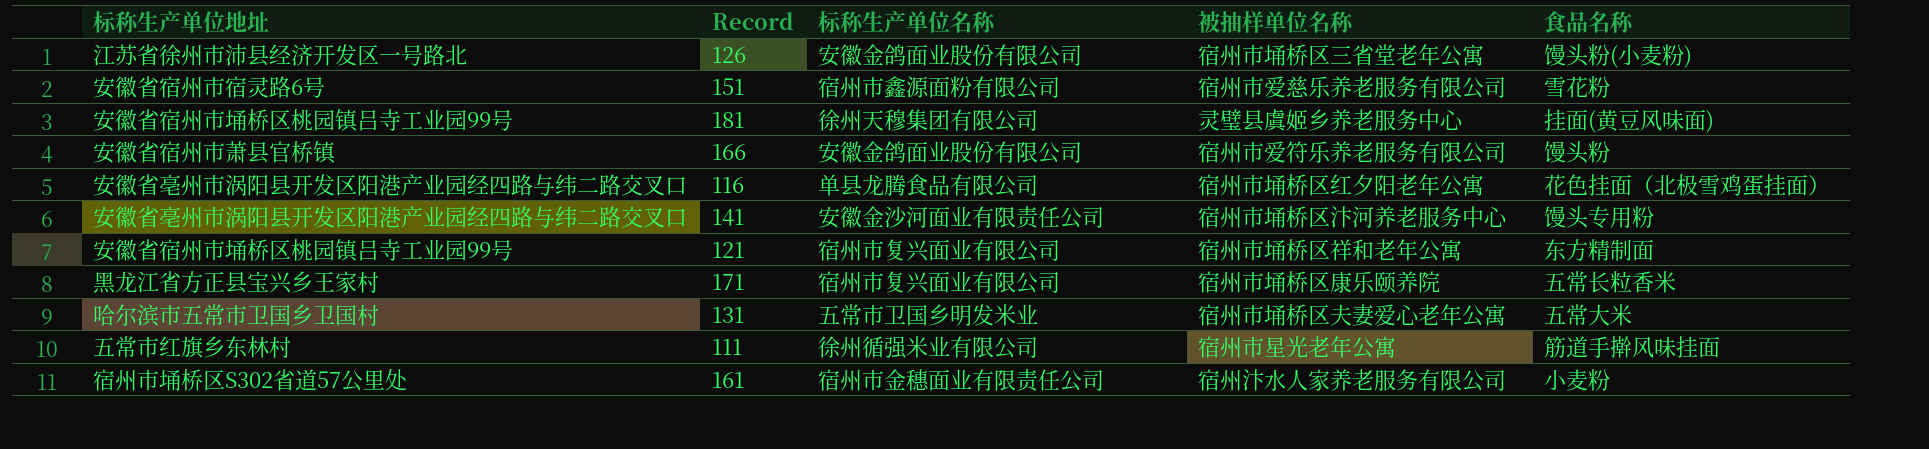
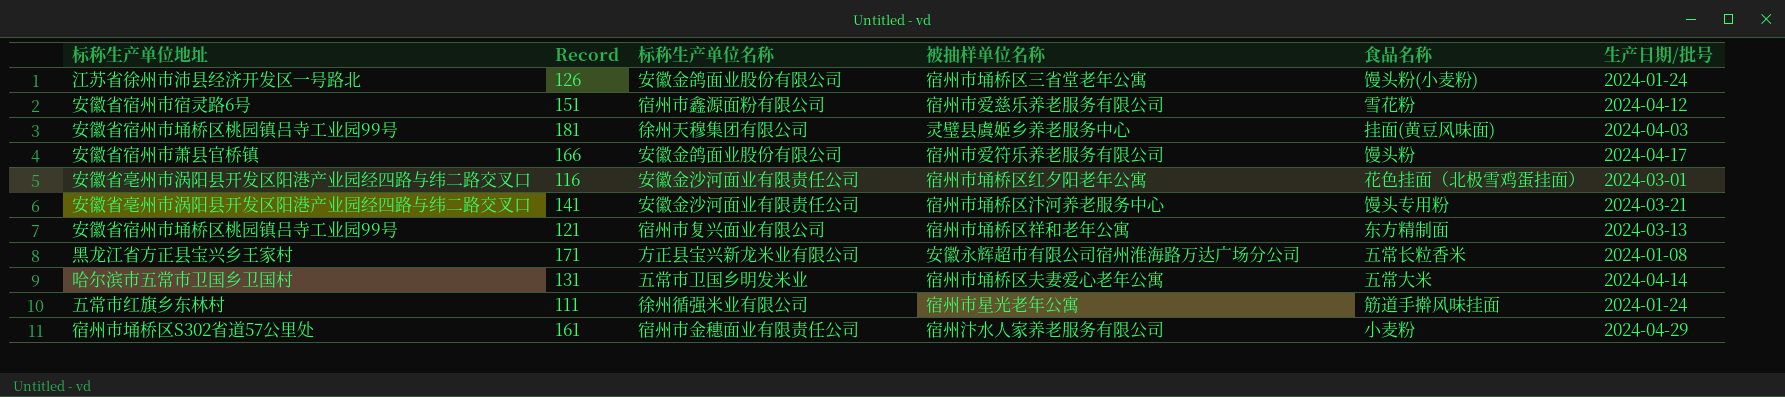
column 生产日期/批号 | position: none -> 6
116 | 标称生产单位名称: 单县龙腾食品有限公司 -> 安徽金沙河面业有限责任公司
171 | 标称生产单位名称: 宿州市复兴面业有限公司 -> 方正县宝兴新龙米业有限公司
171 | 被抽样单位名称: 宿州市埇桥区康乐颐养院 -> 安徽永辉超市有限公司宿州淮海路万达广场分公司

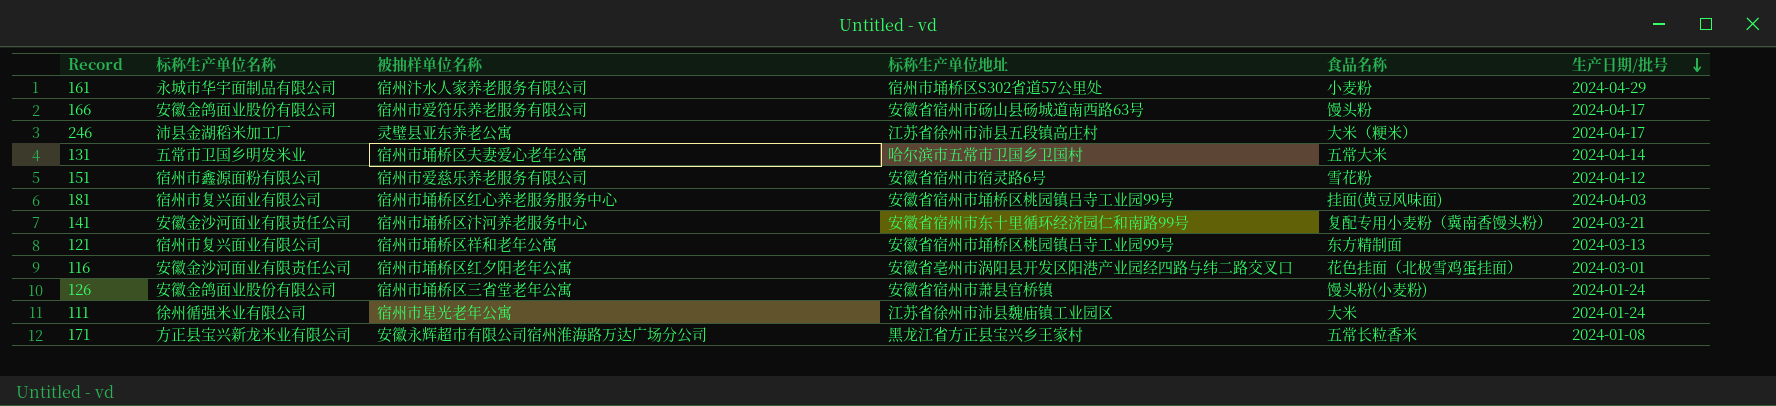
row order: none -> 生产日期/批号 descending
column 标称生产单位地址 | position: 1 -> 4
161 | 标称生产单位名称: 宿州市金穗面业有限责任公司 -> 永城市华宇面制品有限公司
166 | 标称生产单位地址: 安徽省宿州市萧县官桥镇 -> 安徽省宿州市砀山县砀城道南西路63号
row 246: none -> 沛县金湖稻米加工厂 | 灵璧县亚东养老公寓 | 江苏省徐州市沛县五段镇高庄村 | 大米（粳米） | 2024-04-17
181 | 标称生产单位名称: 徐州天穆集团有限公司 -> 宿州市复兴面业有限公司
181 | 被抽样单位名称: 灵璧县虞姬乡养老服务中心 -> 宿州市埇桥区红心养老服务服务中心
141 | 标称生产单位地址: 安徽省亳州市涡阳县开发区阳港产业园经四路与纬二路交叉口 -> 安徽省宿州市东十里循环经济园仁和南路99号
141 | 食品名称: 馒头专用粉 -> 复配专用小麦粉（冀南香馒头粉）
126 | 标称生产单位地址: 江苏省徐州市沛县经济开发区一号路北 -> 安徽省宿州市萧县官桥镇
111 | 标称生产单位地址: 五常市红旗乡东林村 -> 江苏省徐州市沛县魏庙镇工业园区
111 | 食品名称: 筋道手擀风味挂面 -> 大米

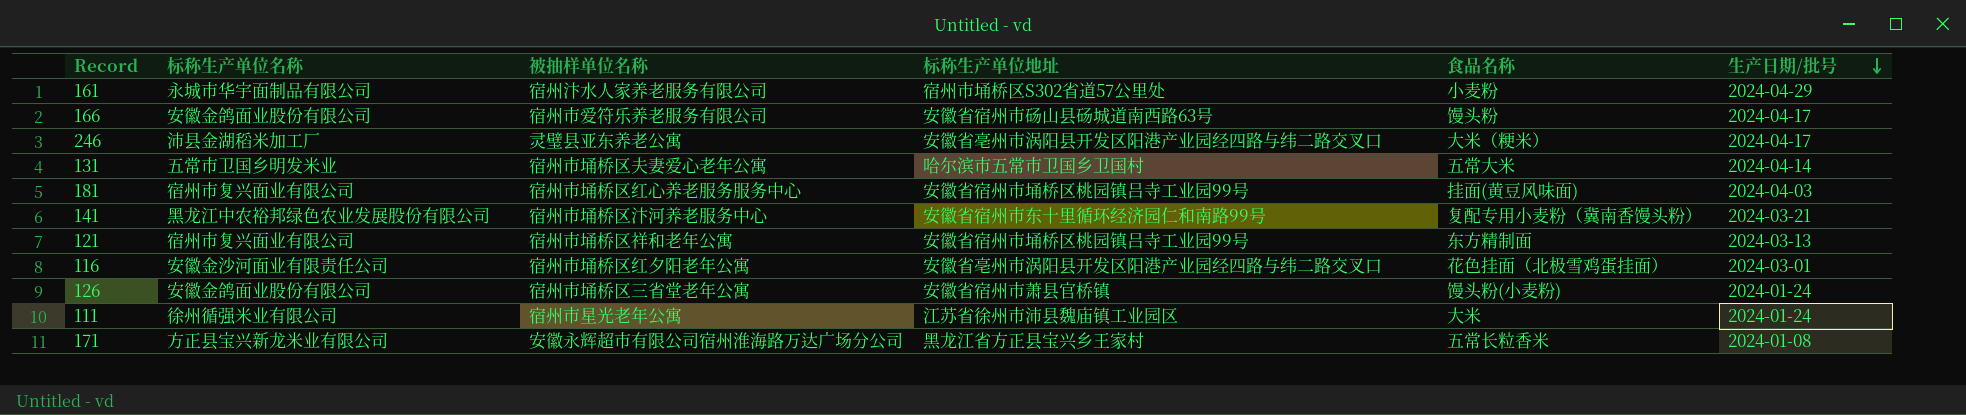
row 151: 宿州市鑫源面粉有限公司 | 宿州市爱慈乐养老服务有限公司 | 安徽省宿州市宿灵路6号 | 雪花粉 | 2024-04-12 -> none
246 | 标称生产单位地址: 江苏省徐州市沛县五段镇高庄村 -> 安徽省亳州市涡阳县开发区阳港产业园经四路与纬二路交叉口
141 | 标称生产单位名称: 安徽金沙河面业有限责任公司 -> 黑龙江中农裕邦绿色农业发展股份有限公司

